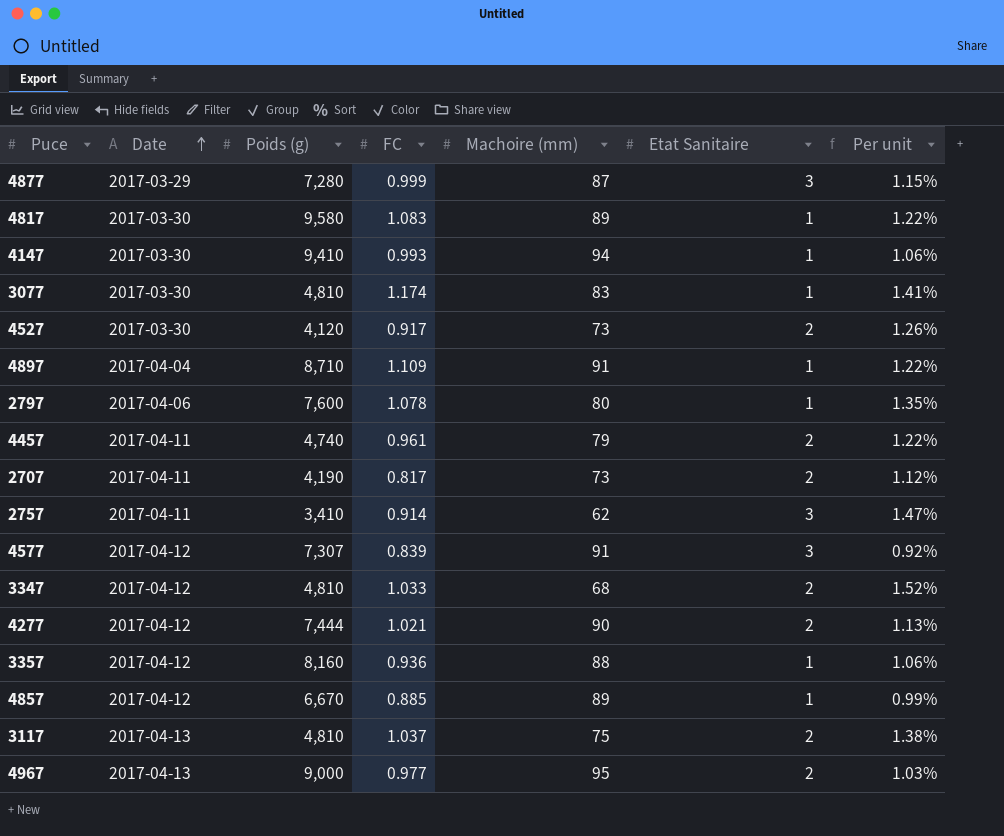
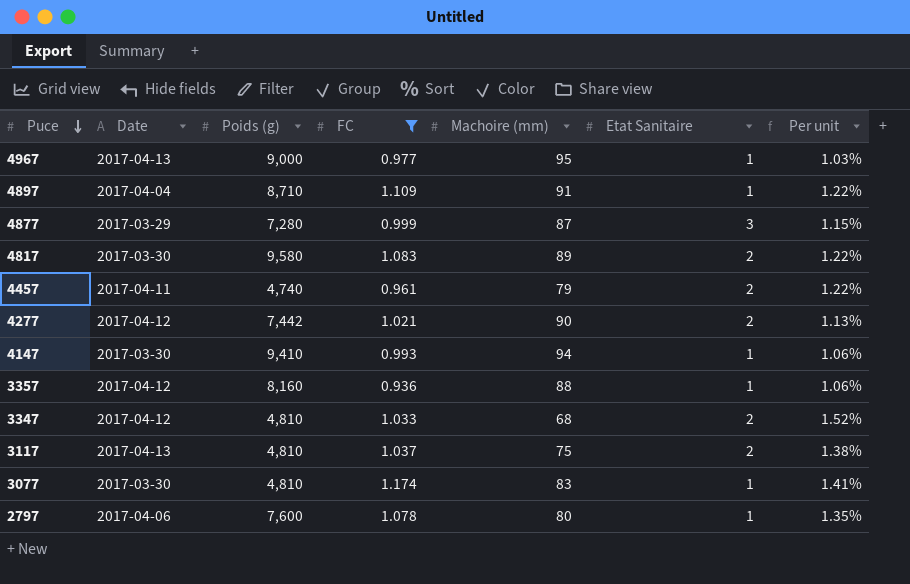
filter: none -> FC >= 0.936
row order: Date ascending -> Puce descending
4967 | Etat Sanitaire: 2 -> 1
4817 | Etat Sanitaire: 1 -> 2
4277 | Poids (g): 7,444 -> 7,442

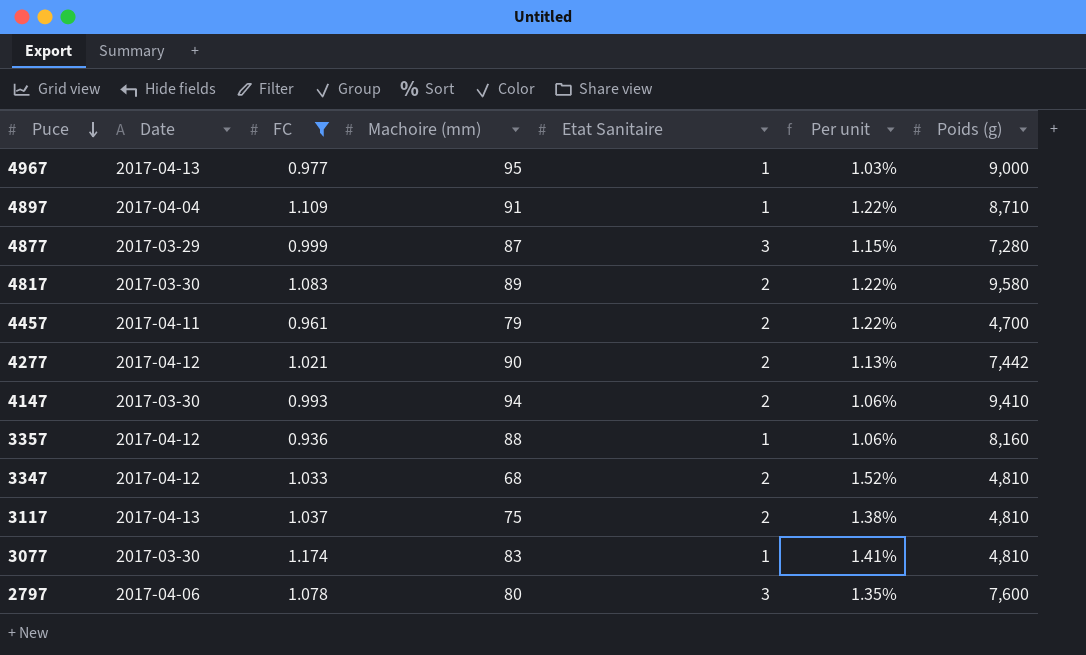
column Poids (g) | position: 3 -> 7
4457 | Poids (g): 4,740 -> 4,700
4147 | Etat Sanitaire: 1 -> 2
2797 | Etat Sanitaire: 1 -> 3

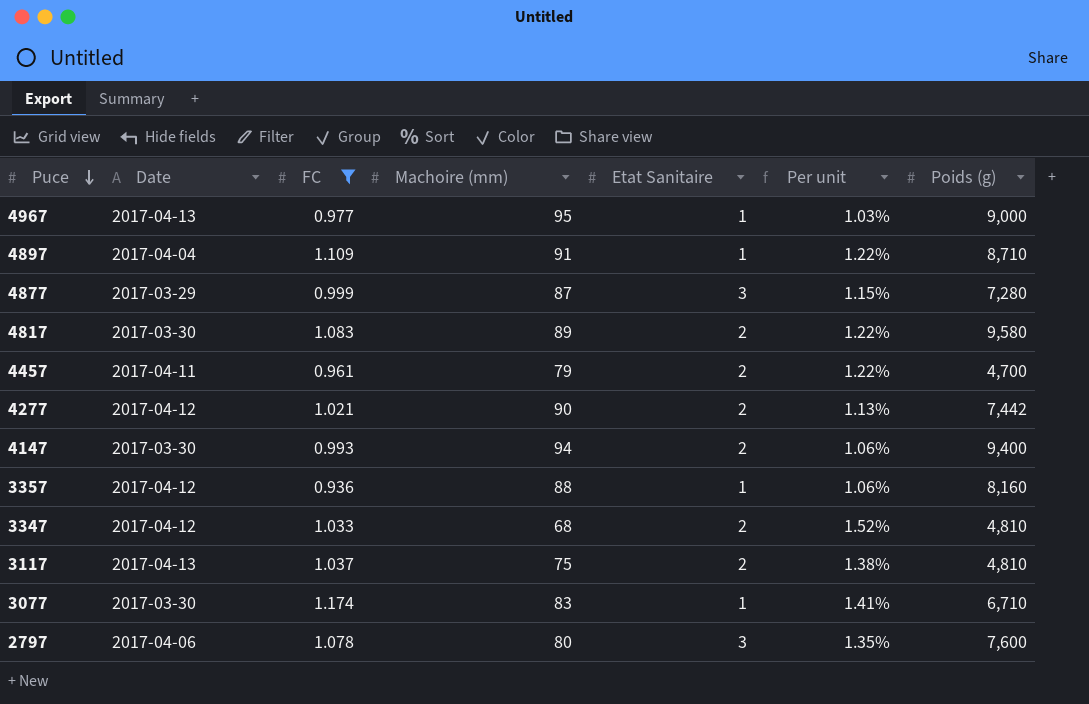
4147 | Poids (g): 9,410 -> 9,400
3077 | Poids (g): 4,810 -> 6,710

